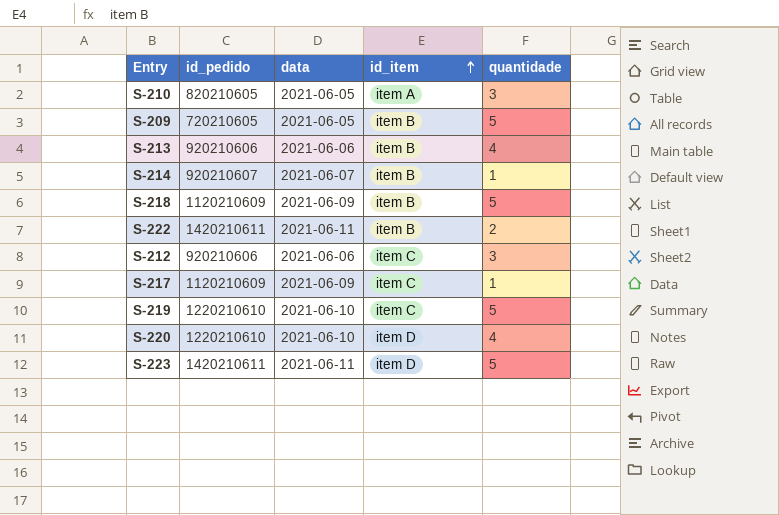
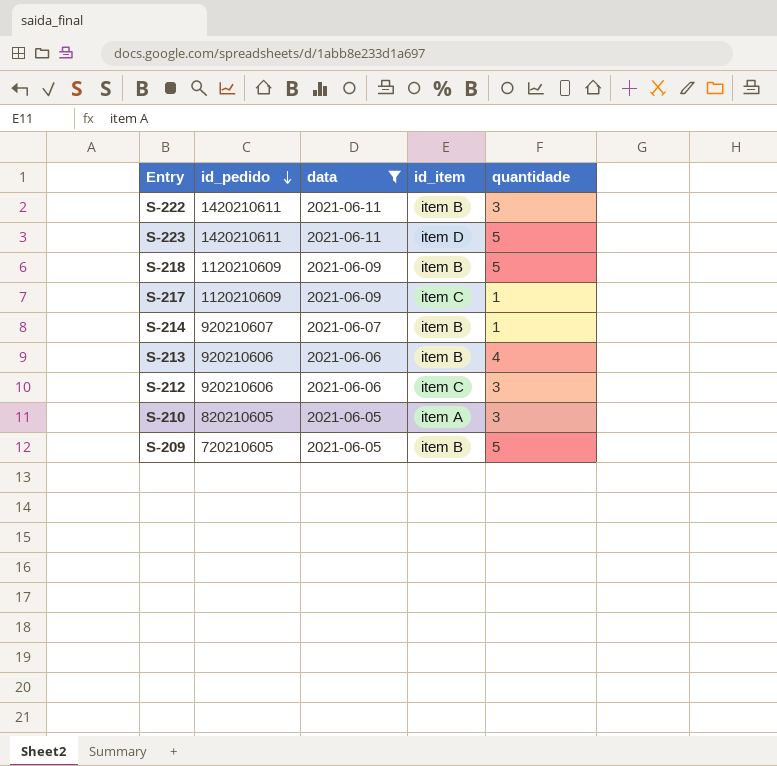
filter: none -> data != 2021-06-10
row order: id_item ascending -> id_pedido descending
S-222 | quantidade: 2 -> 3

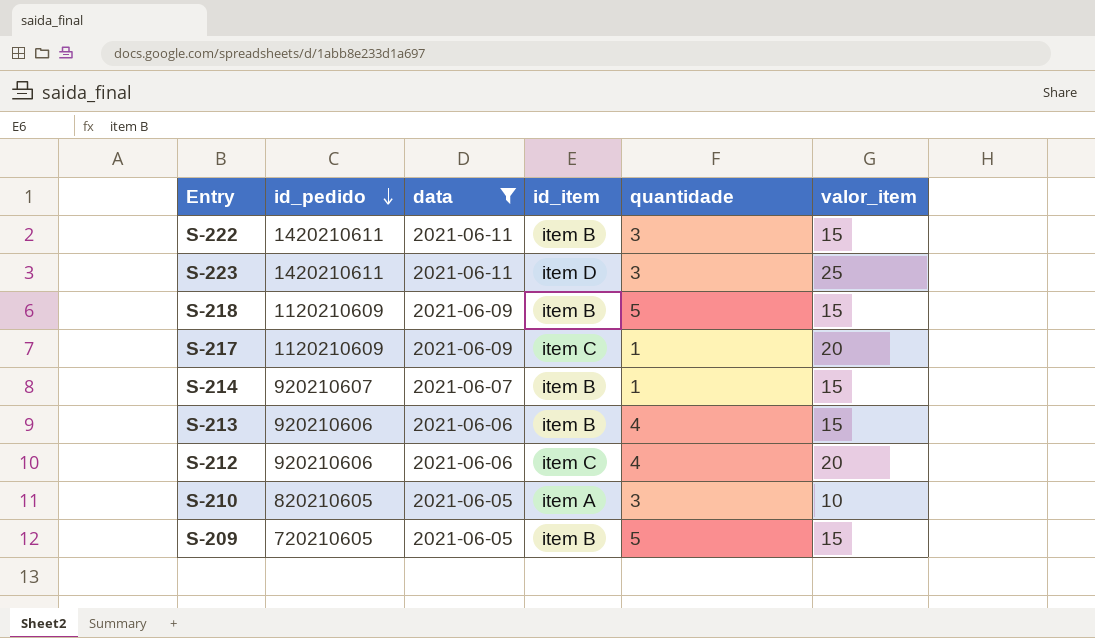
column valor_item | position: none -> 6
S-223 | quantidade: 5 -> 3
S-212 | quantidade: 3 -> 4

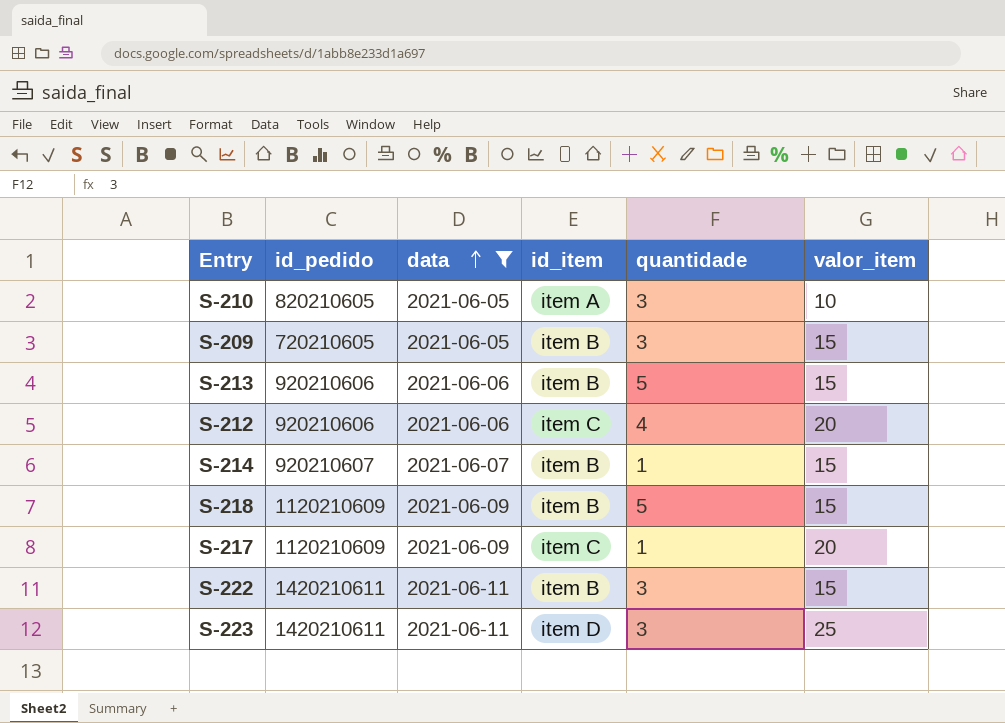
row order: id_pedido descending -> data ascending
S-209 | quantidade: 5 -> 3
S-213 | quantidade: 4 -> 5

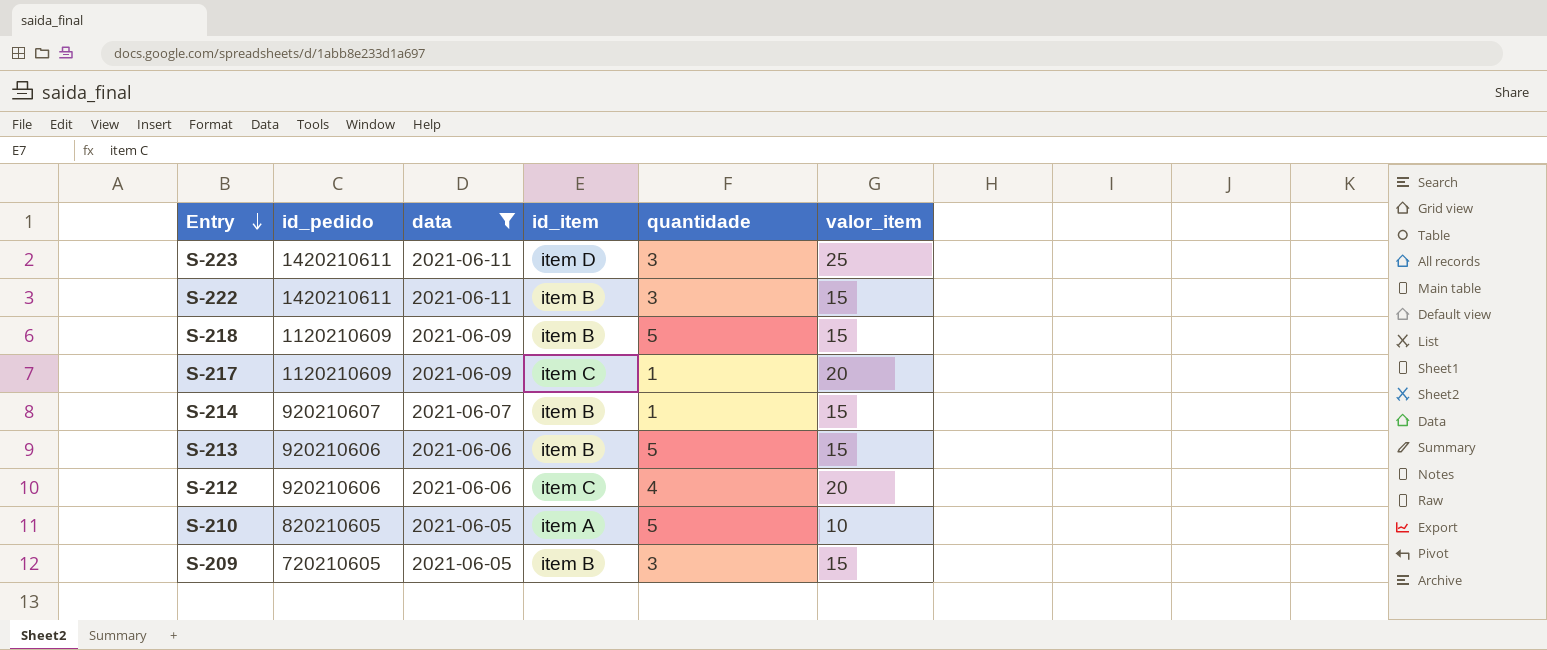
row order: data ascending -> Entry descending
S-210 | quantidade: 3 -> 5

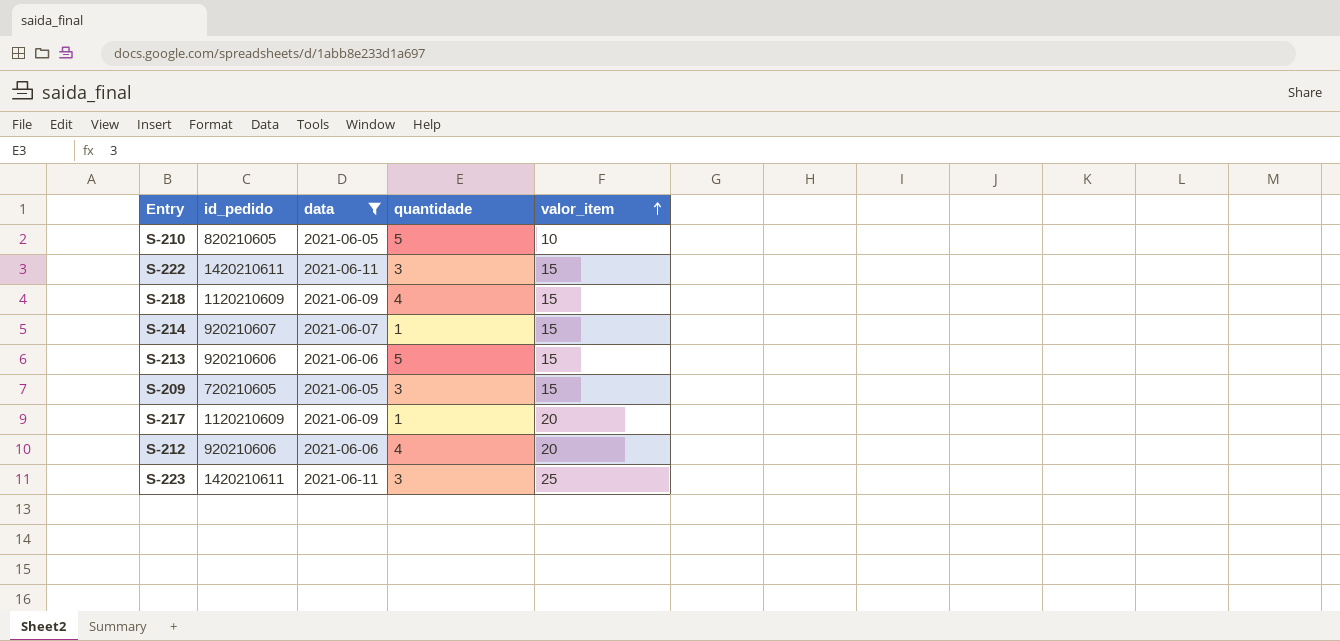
row order: Entry descending -> valor_item ascending
column id_item | position: 4 -> none
S-218 | quantidade: 5 -> 4

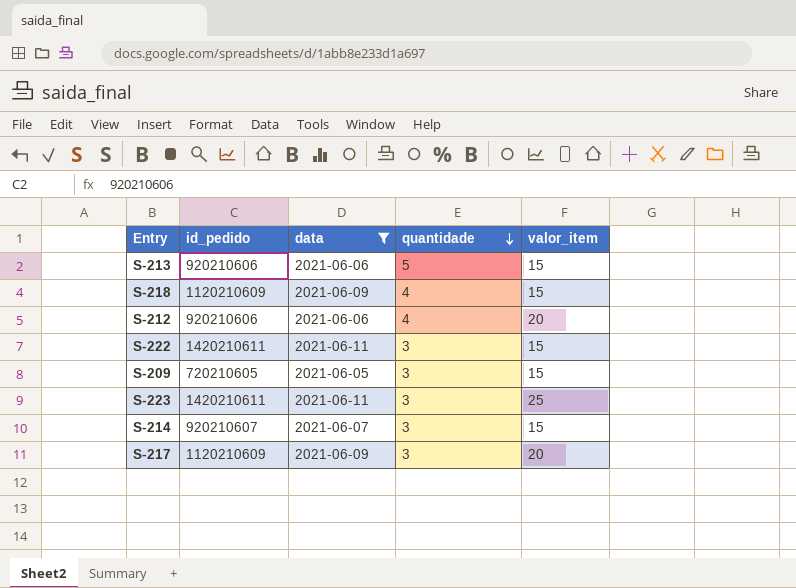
row order: valor_item ascending -> quantidade descending
row S-210: 820210605 | 2021-06-05 | 5 | 10 -> none
S-214 | quantidade: 1 -> 3
S-217 | quantidade: 1 -> 3

